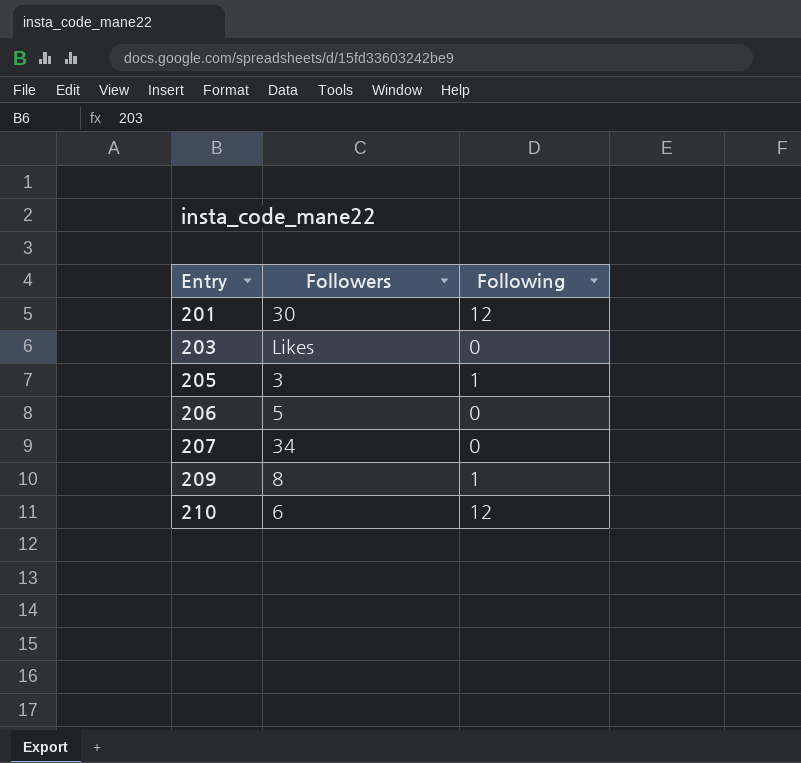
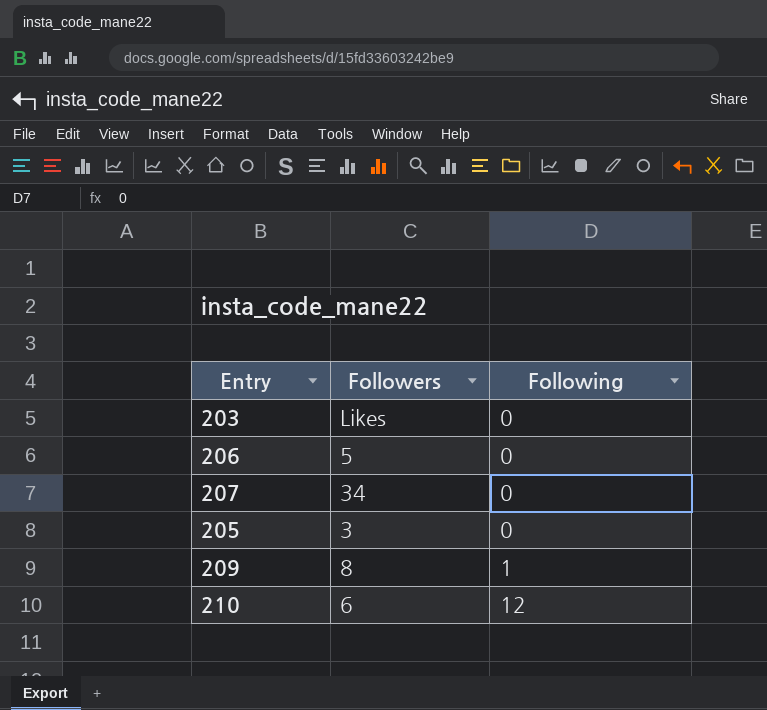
row order: Entry ascending -> Following ascending
row 201: 30 | 12 -> none
205 | Following: 1 -> 0

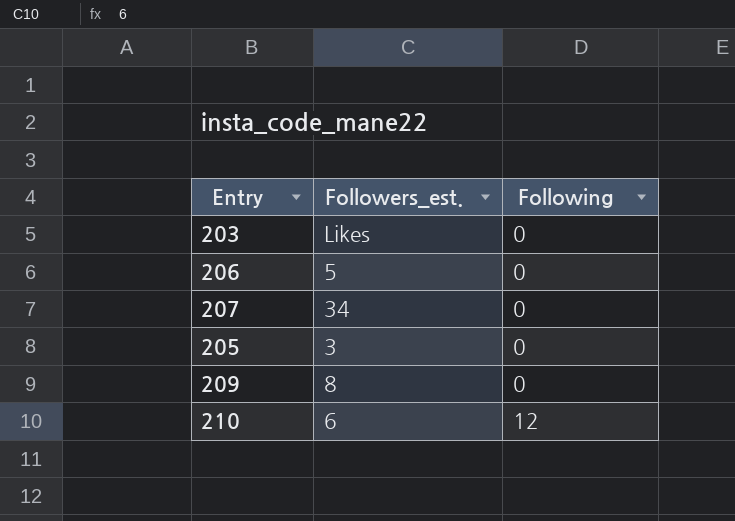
column name: Followers -> Followers_est.
209 | Following: 1 -> 0

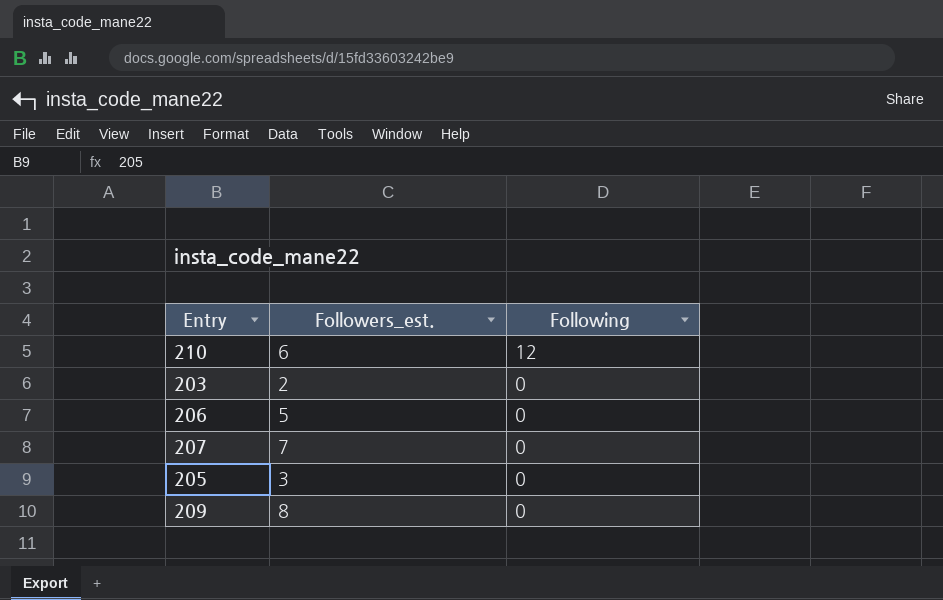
row order: Following ascending -> Following descending
203 | Followers_est.: Likes -> 2
207 | Followers_est.: 34 -> 7

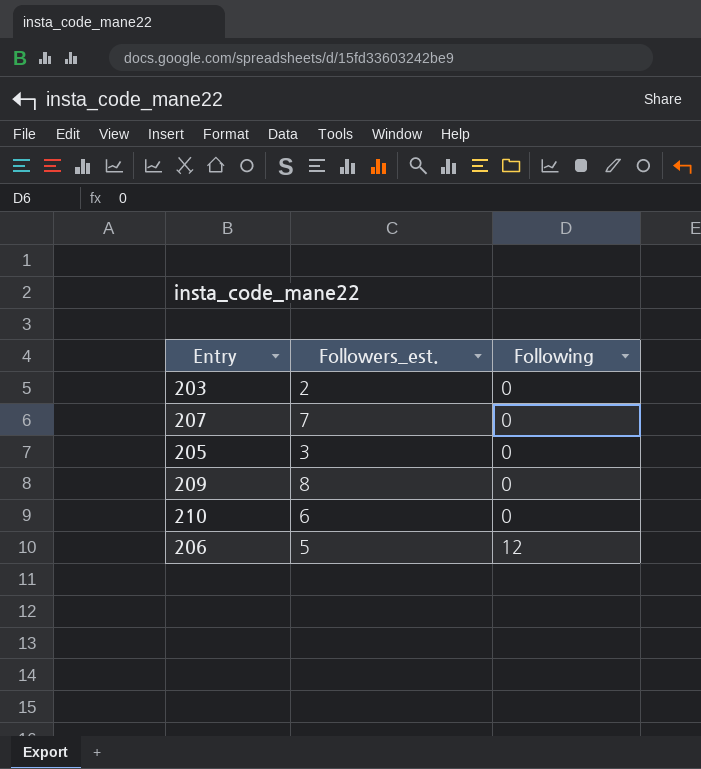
row order: Following descending -> Following ascending
210 | Following: 12 -> 0
206 | Following: 0 -> 12

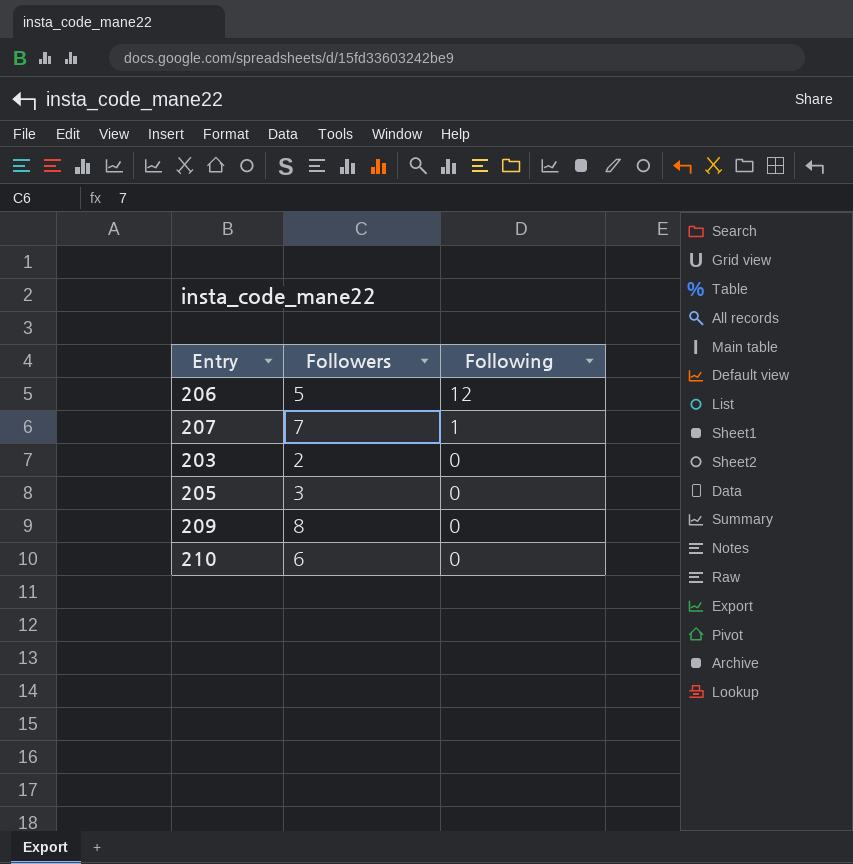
row order: Following ascending -> Following descending
column name: Followers_est. -> Followers
207 | Following: 0 -> 1

